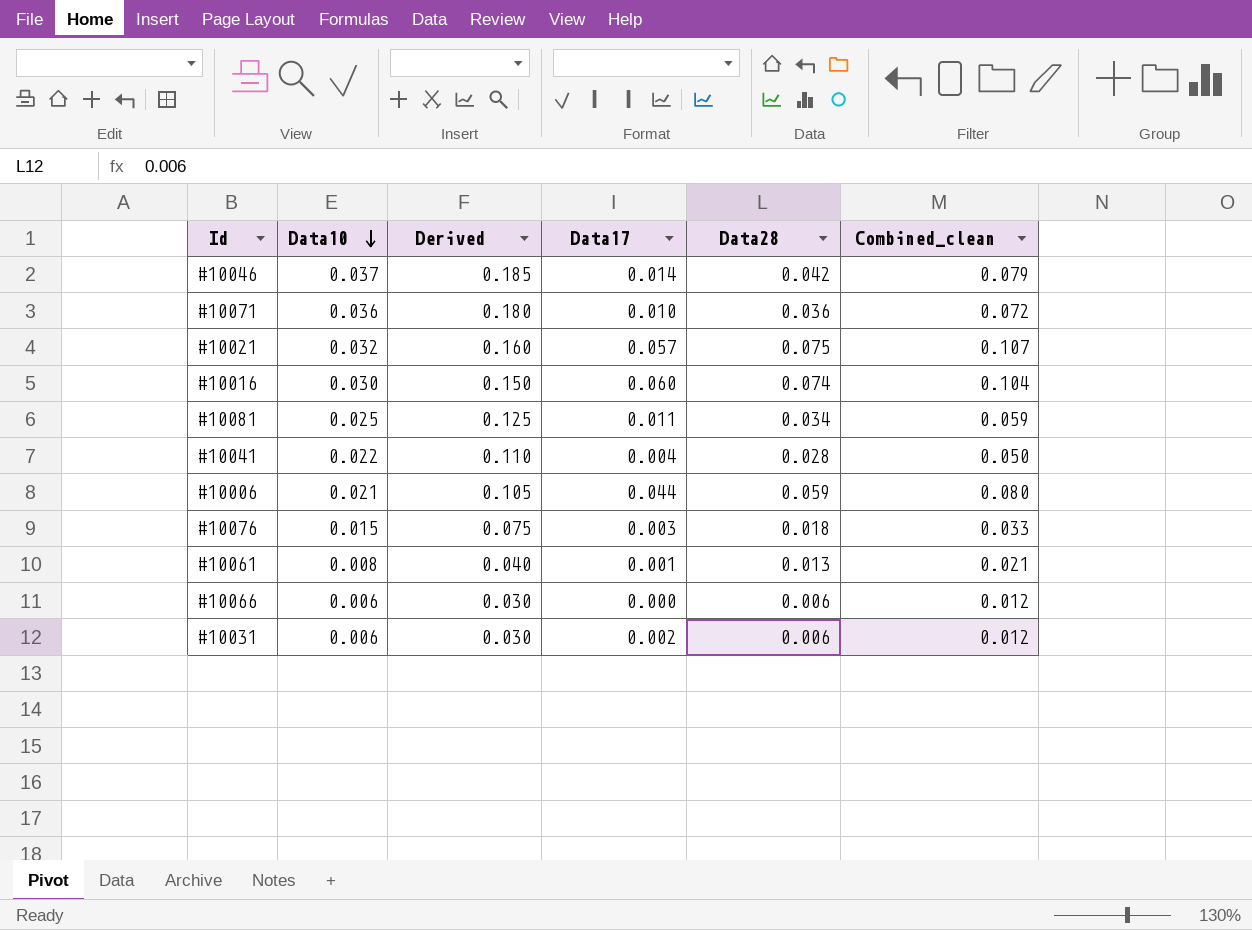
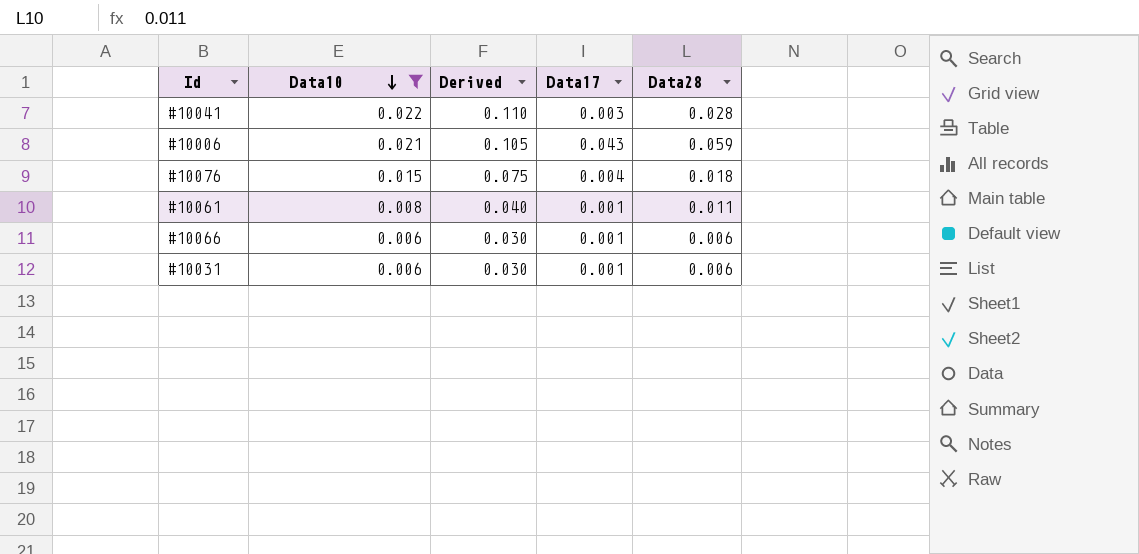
filter: none -> Data10 <= 0.022
column Combined_clean | formula: [Data10] + [Data28] -> none
#10041 | Data17: 0.004 -> 0.003
#10006 | Data17: 0.044 -> 0.043
#10076 | Data17: 0.003 -> 0.004
#10061 | Data28: 0.013 -> 0.011
#10066 | Data17: 0.000 -> 0.001
#10031 | Data17: 0.002 -> 0.001

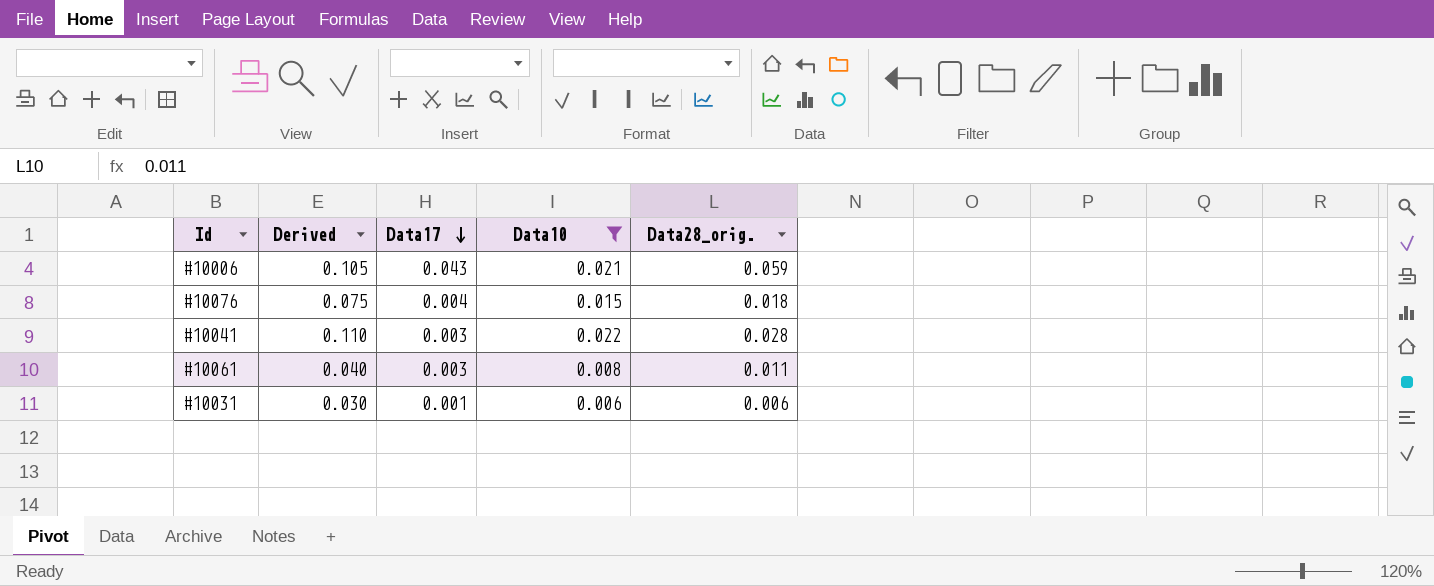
row order: Data10 descending -> Data17 descending
column Data10 | position: 2 -> 4
column name: Data28 -> Data28_orig.
row #10066: 0.006 | 0.030 | 0.001 | 0.006 -> none
#10061 | Data17: 0.001 -> 0.003

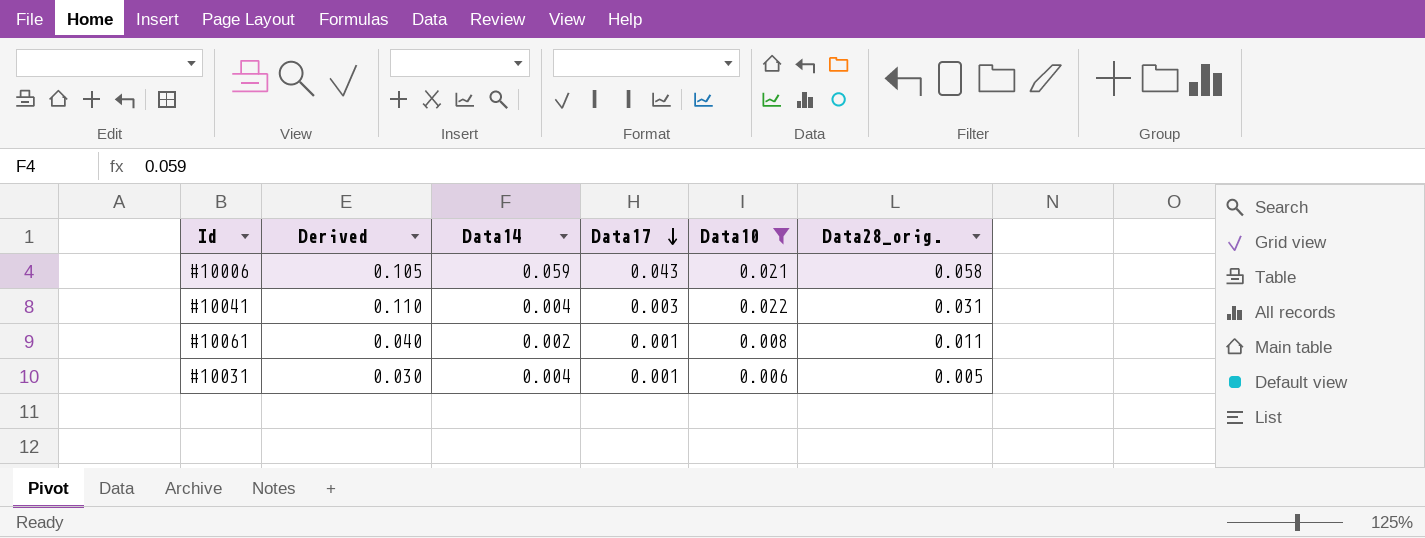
column Data14 | position: none -> 3
row #10076: 0.075 | 0.004 | 0.015 | 0.018 -> none
#10006 | Data28_orig.: 0.059 -> 0.058
#10041 | Data28_orig.: 0.028 -> 0.031
#10061 | Data17: 0.003 -> 0.001
#10031 | Data28_orig.: 0.006 -> 0.005

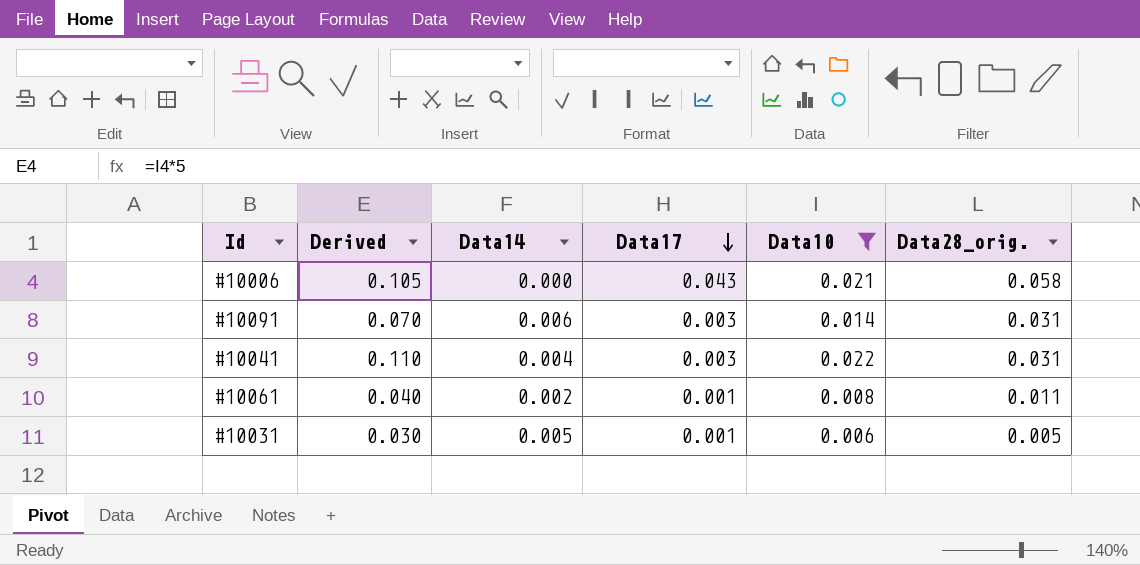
#10006 | Data14: 0.059 -> 0.000
row #10091: none -> 0.070 | 0.006 | 0.003 | 0.014 | 0.031
#10031 | Data14: 0.004 -> 0.005

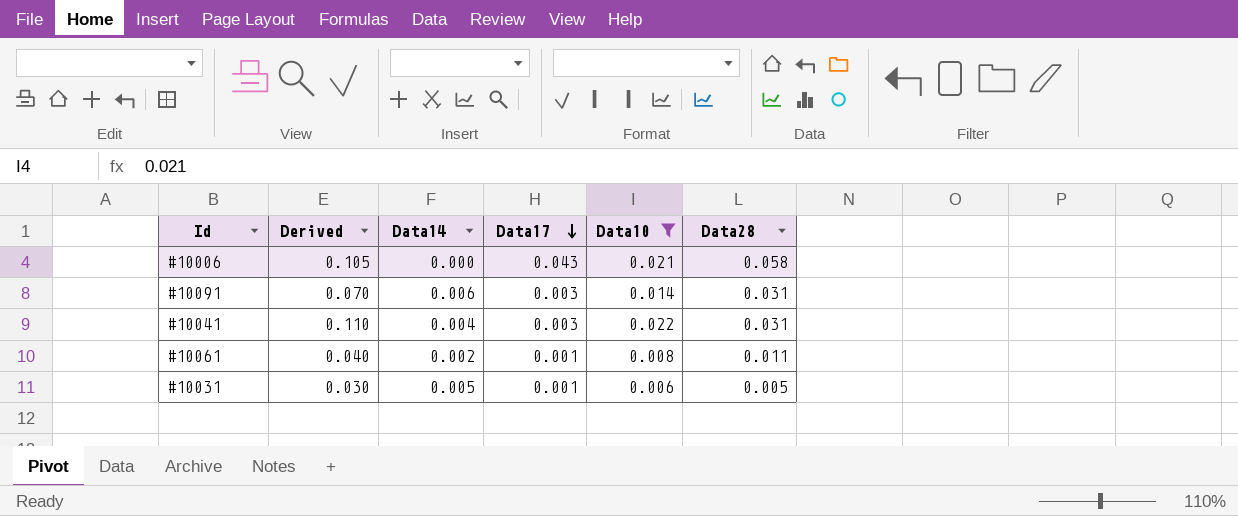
column name: Data28_orig. -> Data28

